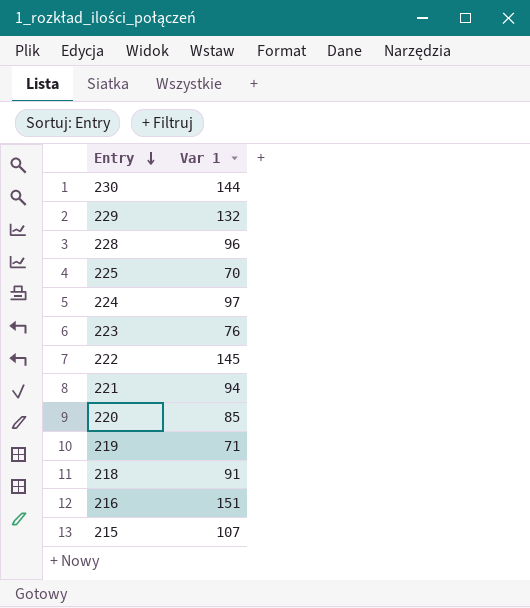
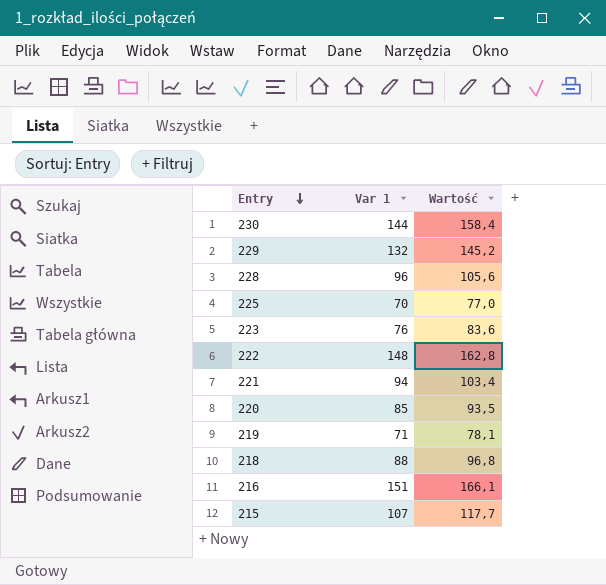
column Wartość | formula: none -> [Var 1] * 1,1
row 224: 97 -> none
222 | Var 1: 145 -> 148
218 | Var 1: 91 -> 88

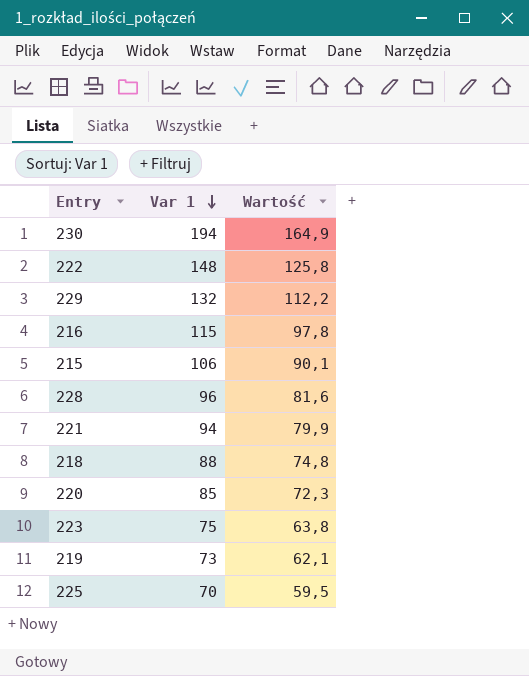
row order: Entry descending -> Var 1 descending
column Wartość | formula: [Var 1] * 1,1 -> [Var 1] * 0,85
230 | Var 1: 144 -> 194
216 | Var 1: 151 -> 115
215 | Var 1: 107 -> 106
223 | Var 1: 76 -> 75
219 | Var 1: 71 -> 73

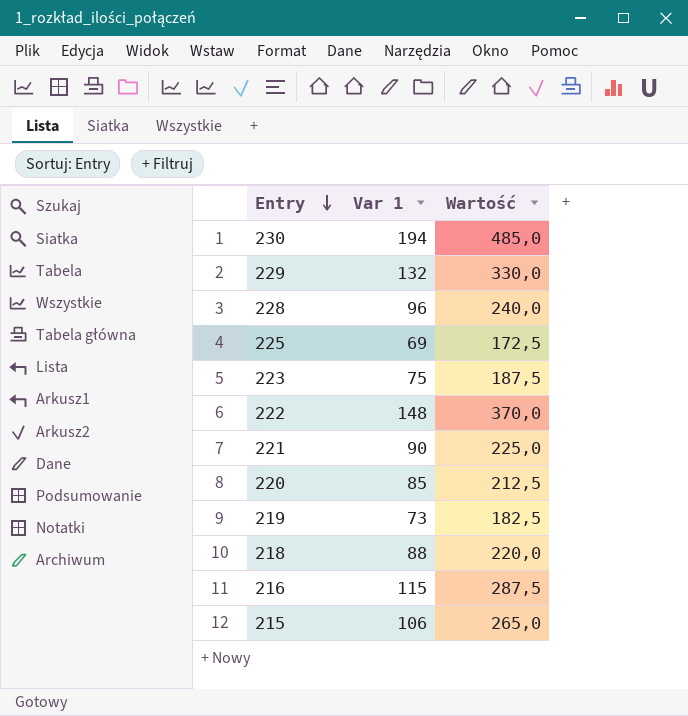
row order: Var 1 descending -> Entry descending
column Wartość | formula: [Var 1] * 0,85 -> [Var 1] * 2,5
225 | Var 1: 70 -> 69
221 | Var 1: 94 -> 90

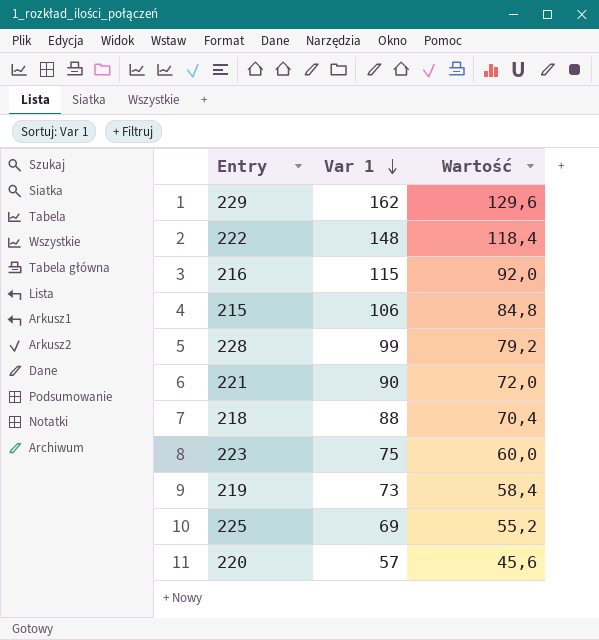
row order: Entry descending -> Var 1 descending
column Wartość | formula: [Var 1] * 2,5 -> [Var 1] * 0,8
row 230: 194 | 485,0 -> none
229 | Var 1: 132 -> 162
228 | Var 1: 96 -> 99
220 | Var 1: 85 -> 57

